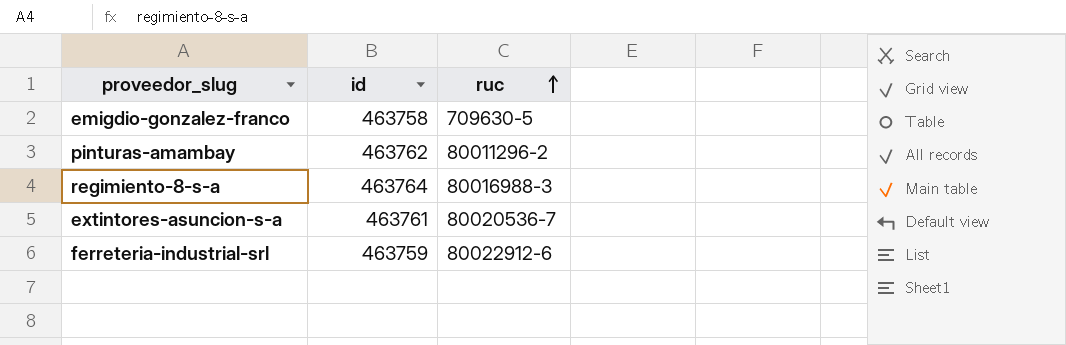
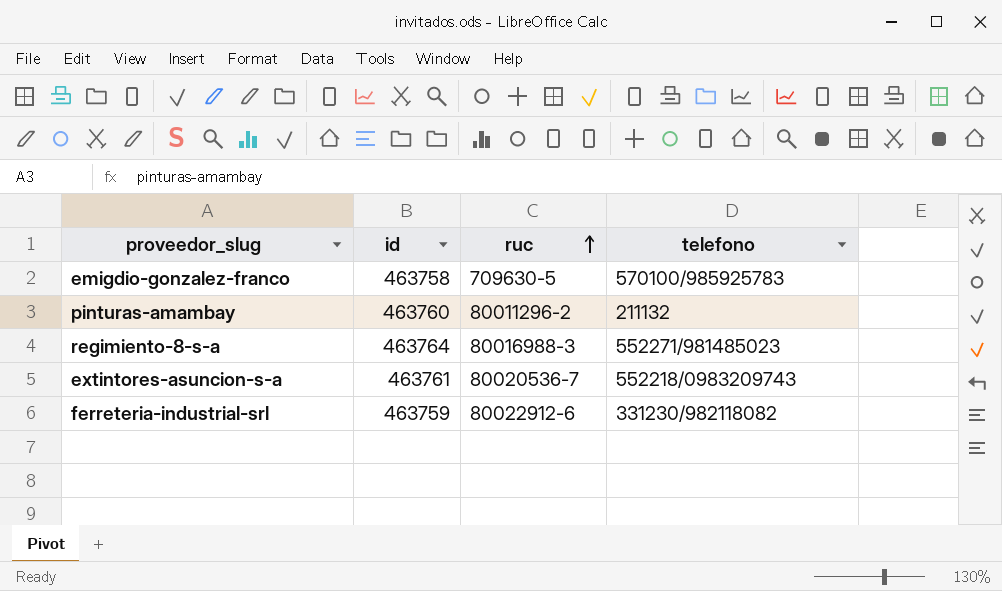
column telefono | position: none -> 4
pinturas-amambay | id: 463762 -> 463760

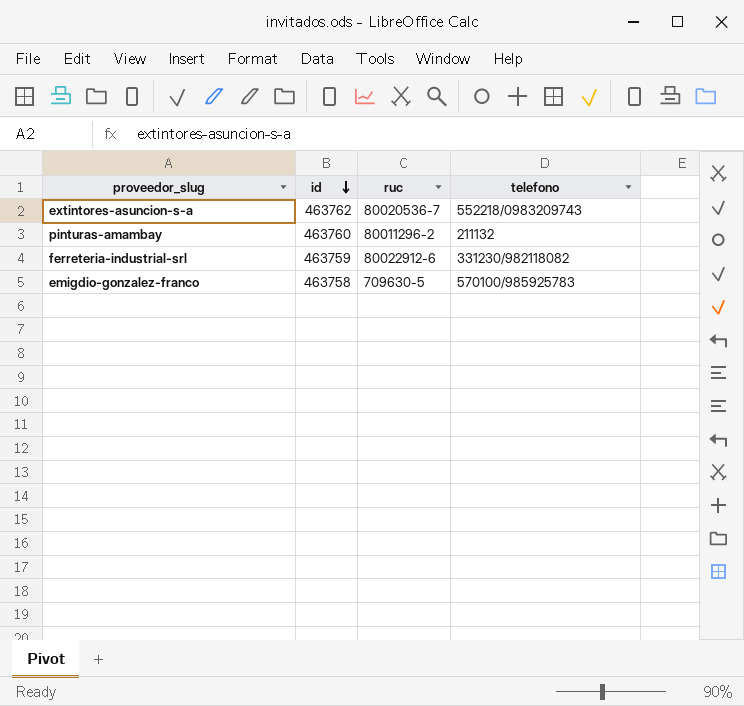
row order: ruc ascending -> id descending
row regimiento-8-s-a: 463764 | 80016988-3 | 552271/981485023 -> none
extintores-asuncion-s-a | id: 463761 -> 463762

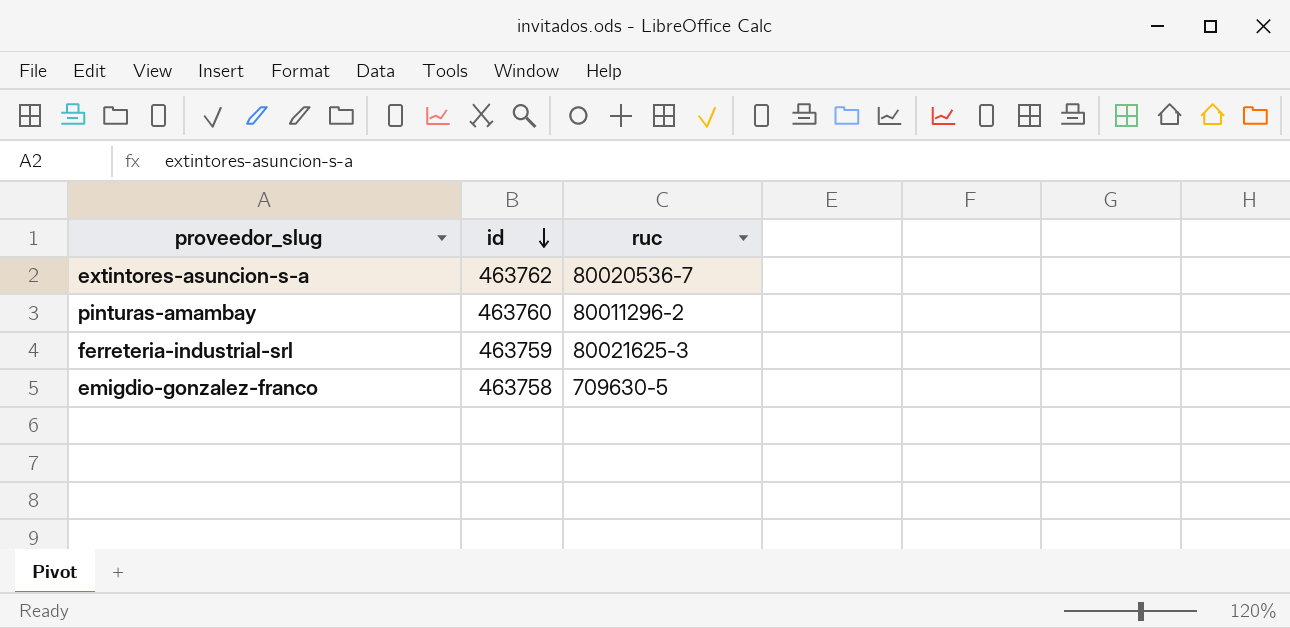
column telefono | position: 4 -> none
ferreteria-industrial-srl | ruc: 80022912-6 -> 80021625-3

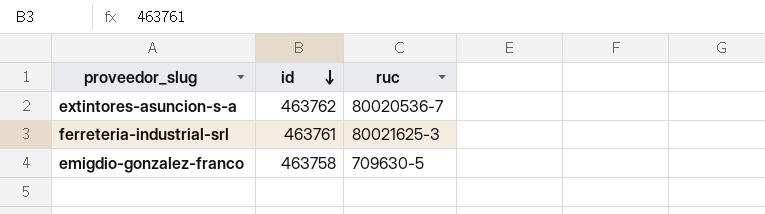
row pinturas-amambay: 463760 | 80011296-2 -> none
ferreteria-industrial-srl | id: 463759 -> 463761

